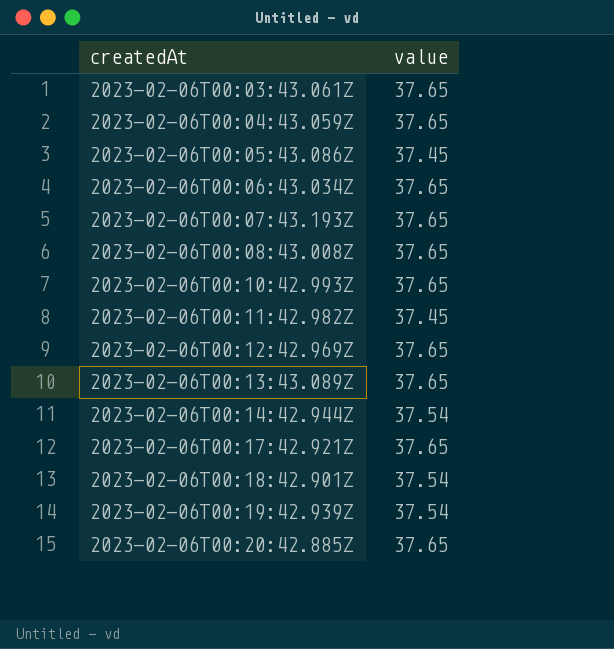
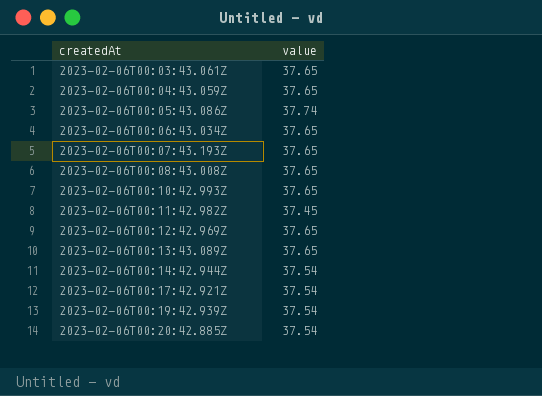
row 2023-02-06T00:18:42.901Z: 37.54 -> none
2023-02-06T00:05:43.086Z | value: 37.45 -> 37.74
2023-02-06T00:17:42.921Z | value: 37.65 -> 37.54
2023-02-06T00:20:42.885Z | value: 37.65 -> 37.54

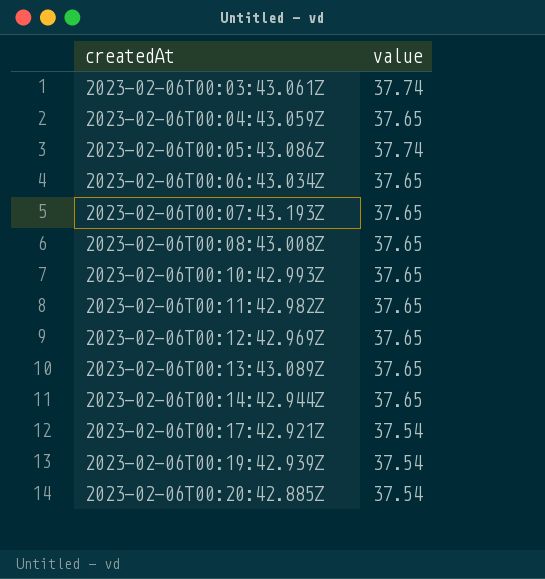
2023-02-06T00:03:43.061Z | value: 37.65 -> 37.74
2023-02-06T00:11:42.982Z | value: 37.45 -> 37.65
2023-02-06T00:14:42.944Z | value: 37.54 -> 37.65

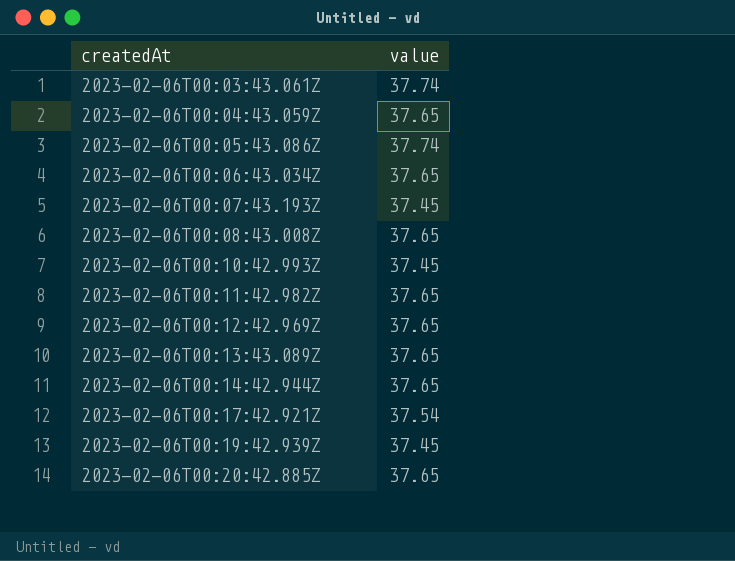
2023-02-06T00:07:43.193Z | value: 37.65 -> 37.45
2023-02-06T00:10:42.993Z | value: 37.65 -> 37.45
2023-02-06T00:19:42.939Z | value: 37.54 -> 37.45
2023-02-06T00:20:42.885Z | value: 37.54 -> 37.65

